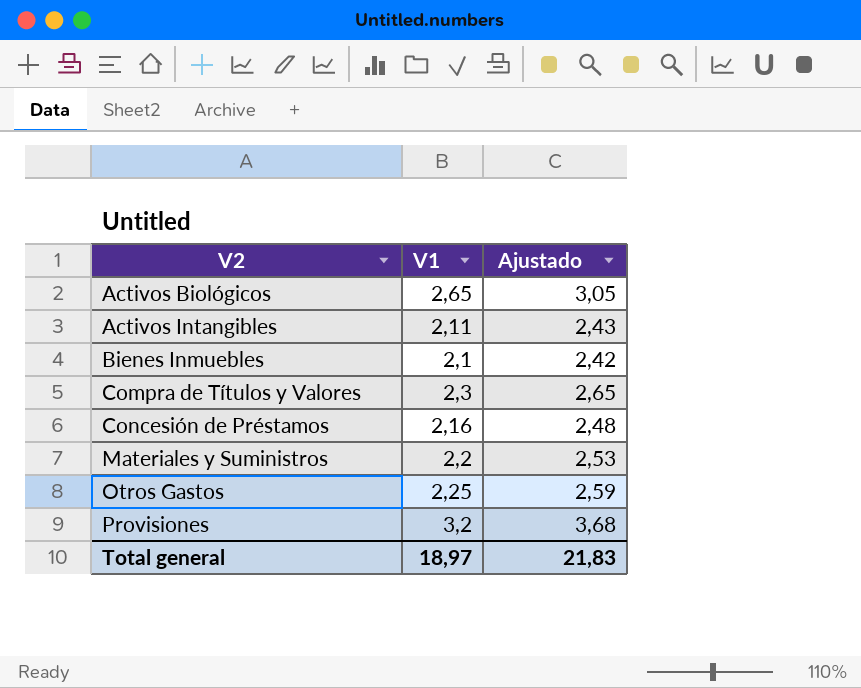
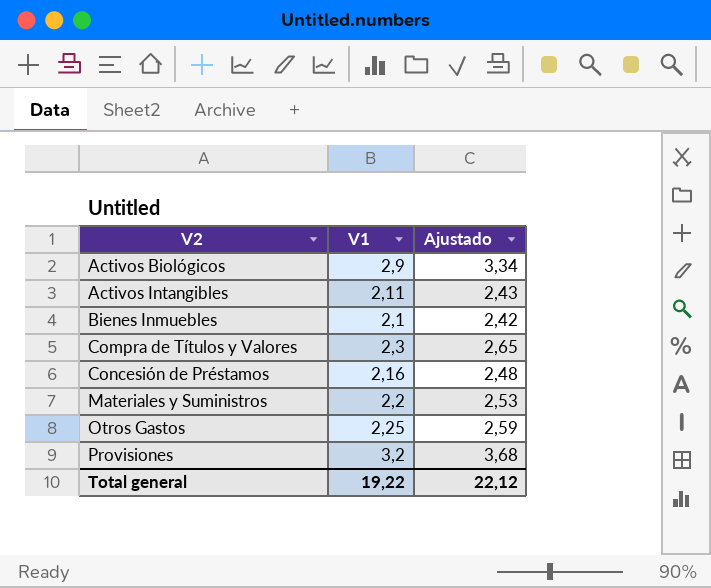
Activos Biológicos | V1: 2,65 -> 2,9
Activos Biológicos | Ajustado: 3,05 -> 3,34
Total general | V1: 18,97 -> 19,22
Total general | Ajustado: 21,83 -> 22,12

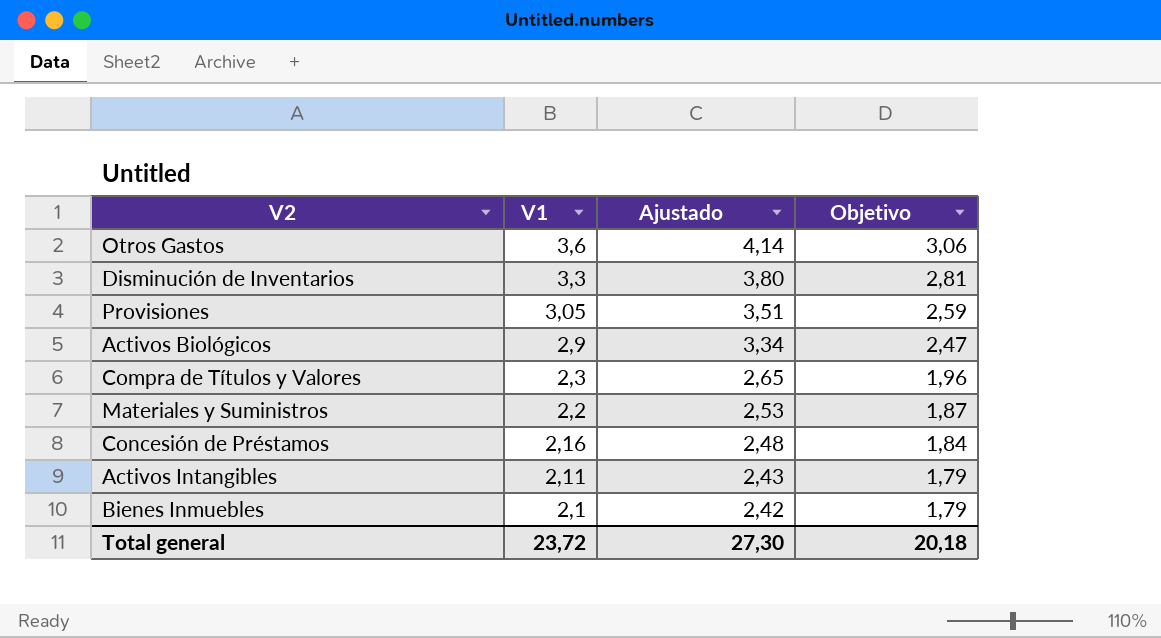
row order: V2 ascending -> V1 descending
column Objetivo | formula: none -> [V1] * 0,85
Otros Gastos | V1: 2,25 -> 3,6
Otros Gastos | Ajustado: 2,59 -> 4,14
row Disminución de Inventarios: none -> 3,3 | 3,80 | 2,81
Provisiones | V1: 3,2 -> 3,05
Provisiones | Ajustado: 3,68 -> 3,51
Total general | V1: 19,22 -> 23,72
Total general | Ajustado: 22,12 -> 27,30

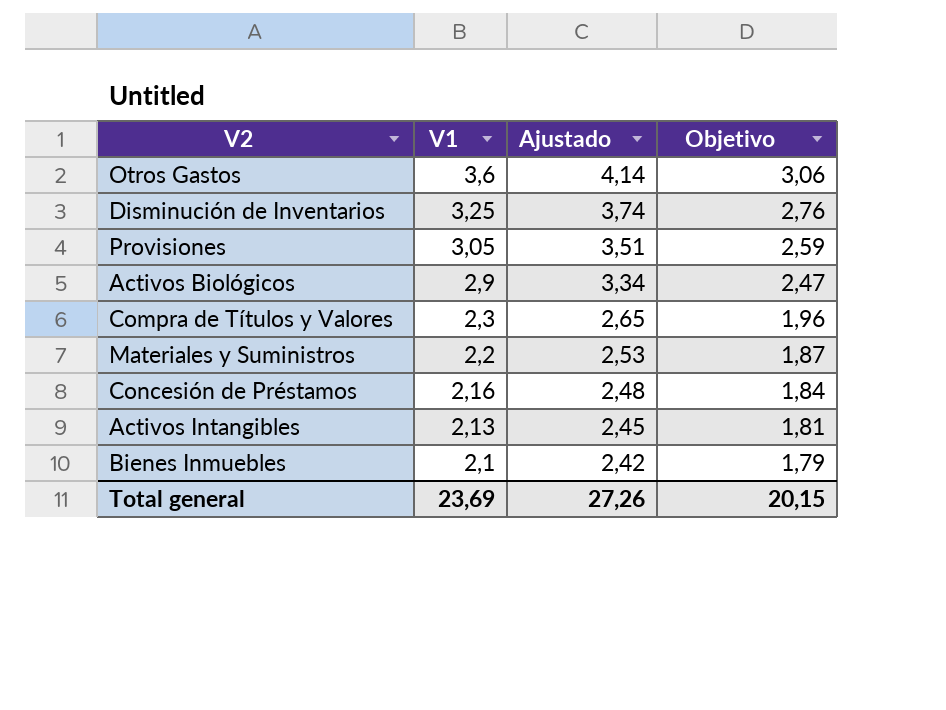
Disminución de Inventarios | V1: 3,3 -> 3,25
Disminución de Inventarios | Ajustado: 3,80 -> 3,74
Disminución de Inventarios | Objetivo: 2,81 -> 2,76
Activos Intangibles | V1: 2,11 -> 2,13
Activos Intangibles | Ajustado: 2,43 -> 2,45
Activos Intangibles | Objetivo: 1,79 -> 1,81
Total general | V1: 23,72 -> 23,69
Total general | Ajustado: 27,30 -> 27,26
Total general | Objetivo: 20,18 -> 20,15

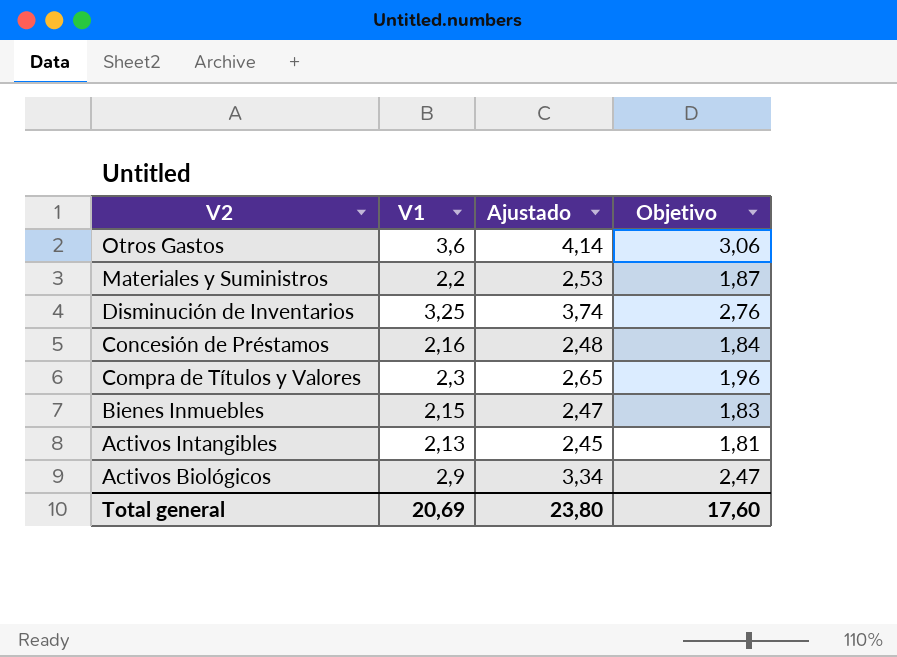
row order: V1 descending -> V2 descending
row Provisiones: 3,05 | 3,51 | 2,59 -> none
Bienes Inmuebles | V1: 2,1 -> 2,15
Bienes Inmuebles | Ajustado: 2,42 -> 2,47
Bienes Inmuebles | Objetivo: 1,79 -> 1,83
Total general | V1: 23,69 -> 20,69
Total general | Ajustado: 27,26 -> 23,80
Total general | Objetivo: 20,15 -> 17,60

